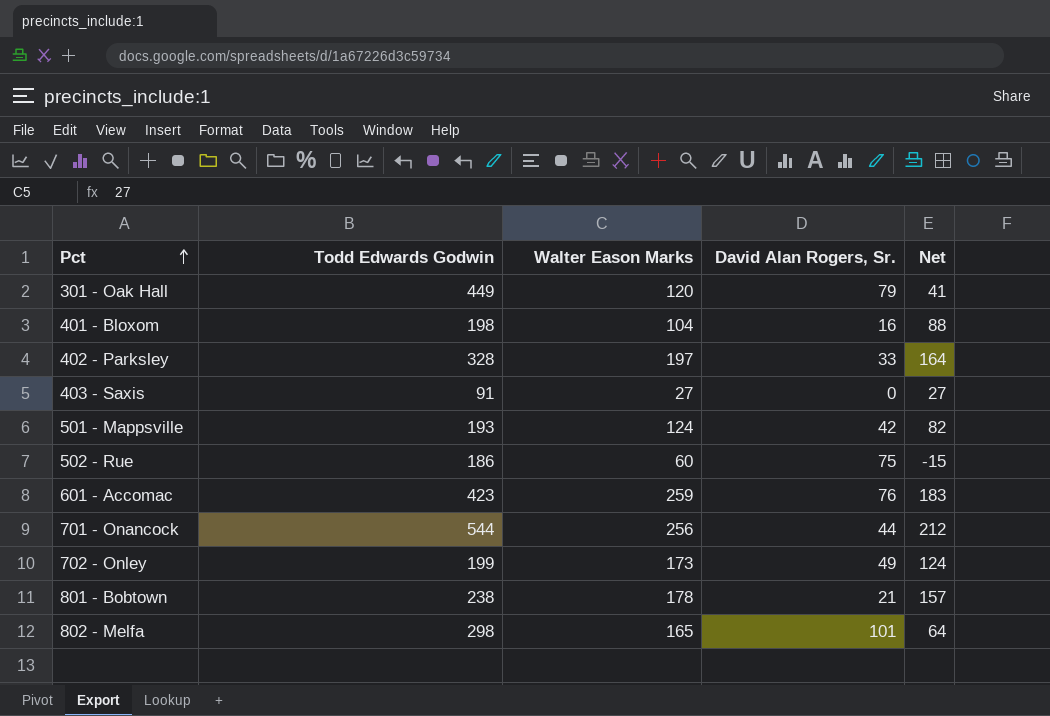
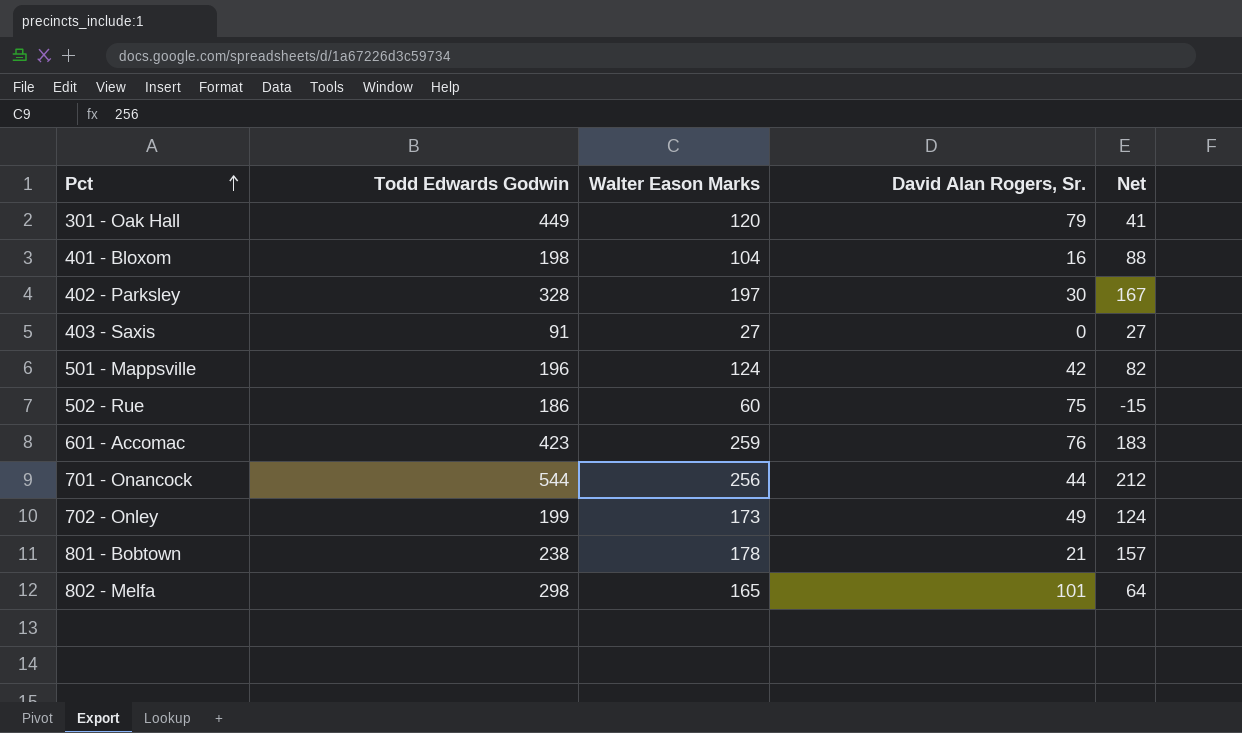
402 - Parksley | David Alan Rogers, Sr.: 33 -> 30
402 - Parksley | Net: 164 -> 167
501 - Mappsville | Todd Edwards Godwin: 193 -> 196

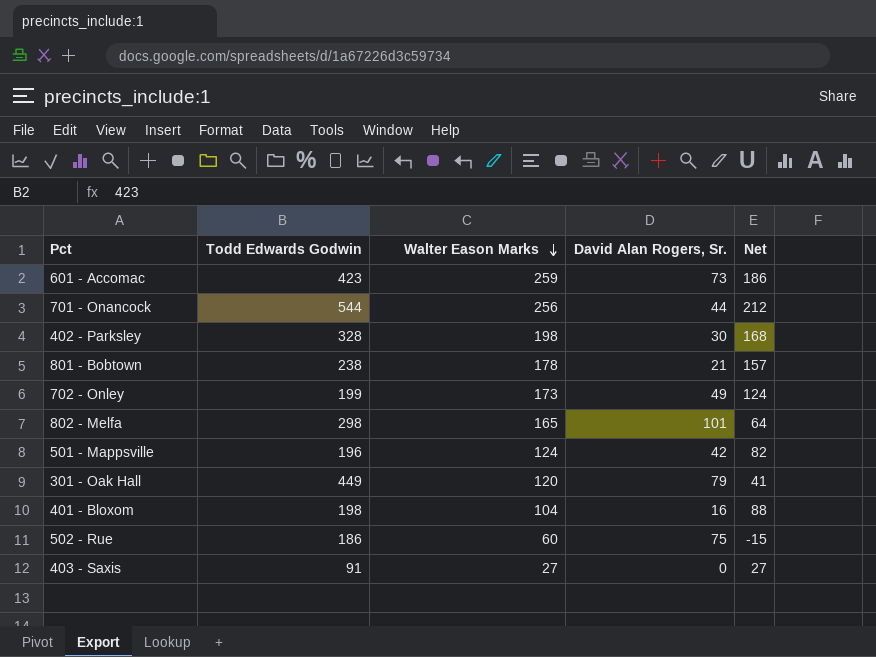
row order: Pct ascending -> Walter Eason Marks descending
601 - Accomac | David Alan Rogers, Sr.: 76 -> 73
601 - Accomac | Net: 183 -> 186
402 - Parksley | Walter Eason Marks: 197 -> 198
402 - Parksley | Net: 167 -> 168

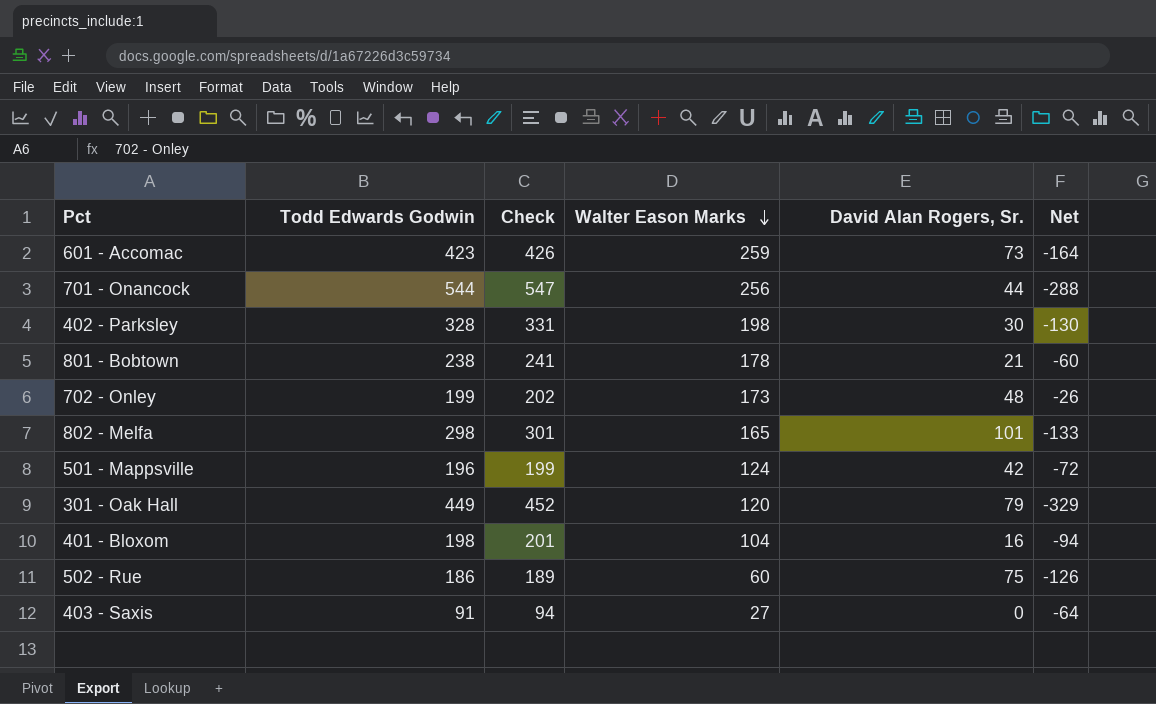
column Check | formula: none -> [Todd Edwards Godwin] + 3
column Net | formula: [Walter Eason Marks] - [David Alan Rogers, Sr.] -> [Walter Eason Marks] - [Todd Edwards Godwin]
702 - Onley | David Alan Rogers, Sr.: 49 -> 48

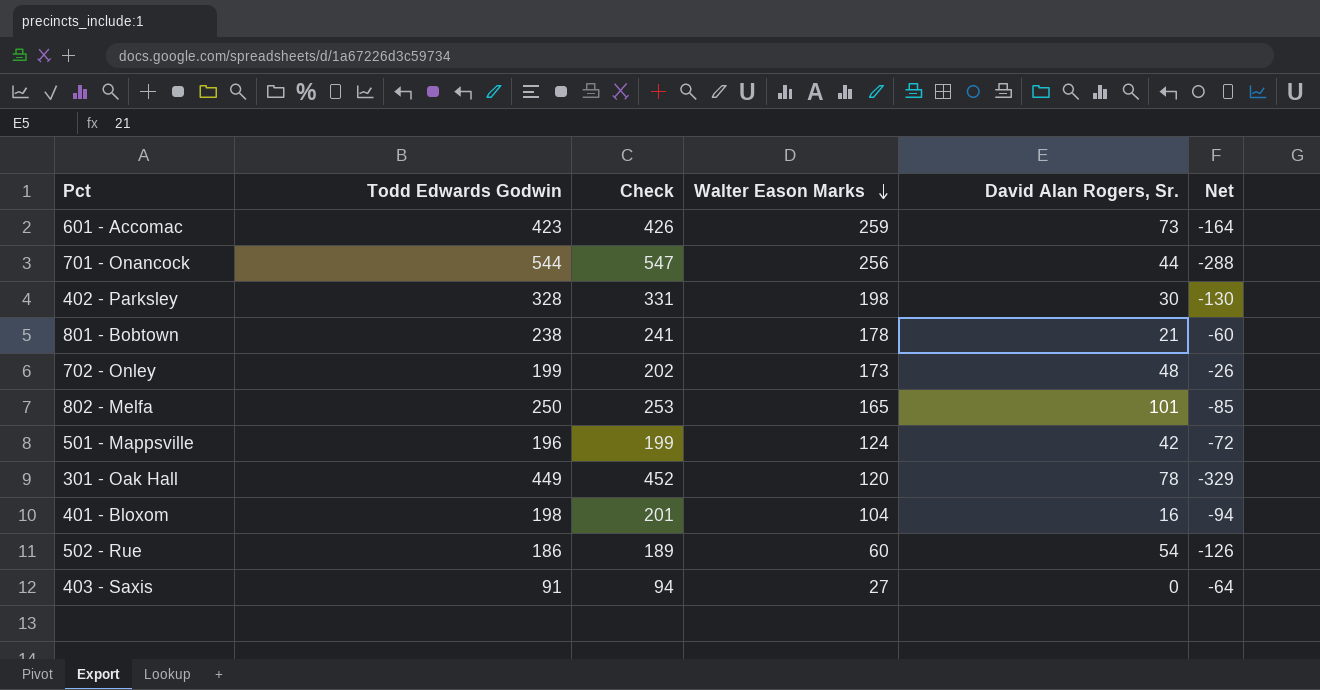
802 - Melfa | Todd Edwards Godwin: 298 -> 250
802 - Melfa | Check: 301 -> 253
802 - Melfa | Net: -133 -> -85
301 - Oak Hall | David Alan Rogers, Sr.: 79 -> 78
502 - Rue | David Alan Rogers, Sr.: 75 -> 54

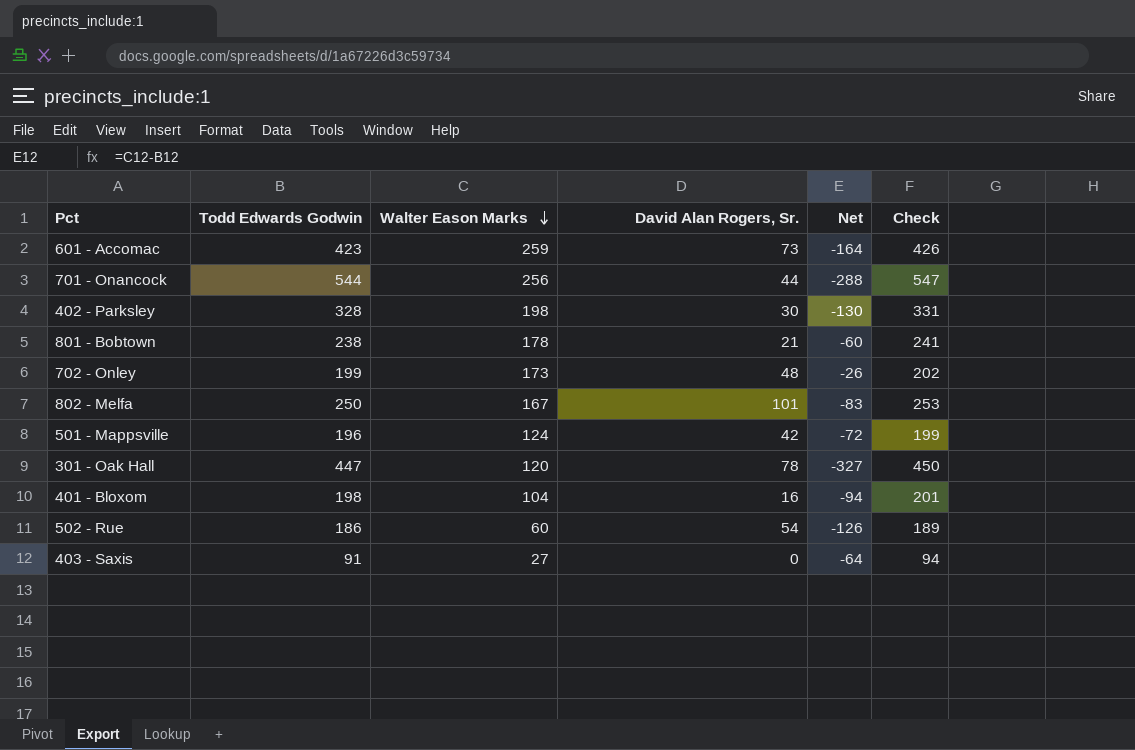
column Check | position: 3 -> 6
802 - Melfa | Walter Eason Marks: 165 -> 167
802 - Melfa | Net: -85 -> -83
301 - Oak Hall | Todd Edwards Godwin: 449 -> 447
301 - Oak Hall | Net: -329 -> -327
301 - Oak Hall | Check: 452 -> 450

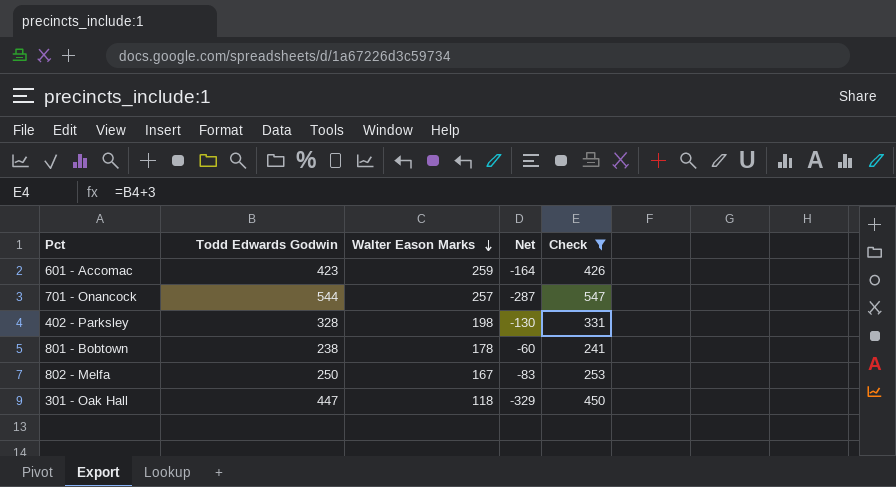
filter: none -> Check >= 241
column David Alan Rogers, Sr. | position: 4 -> none
701 - Onancock | Walter Eason Marks: 256 -> 257
701 - Onancock | Net: -288 -> -287
301 - Oak Hall | Walter Eason Marks: 120 -> 118
301 - Oak Hall | Net: -327 -> -329

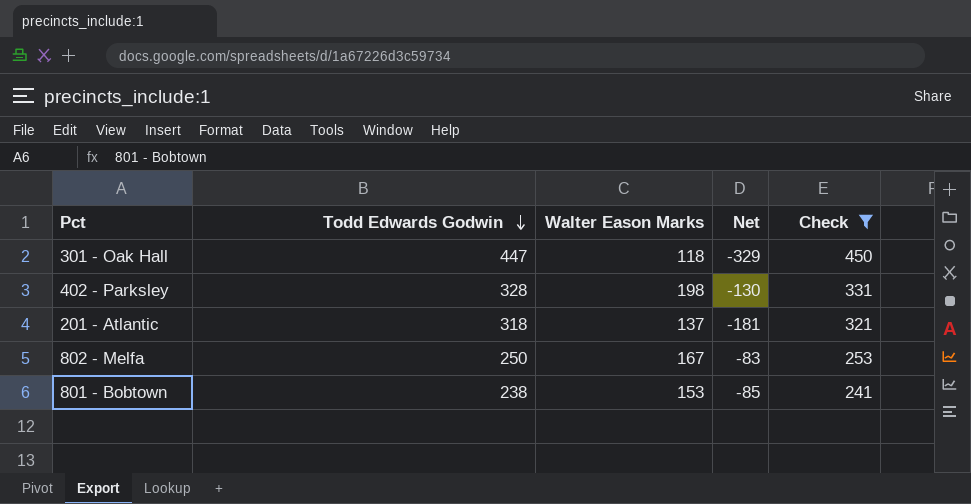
row order: Walter Eason Marks descending -> Todd Edwards Godwin descending
row 601 - Accomac: 423 | 259 | -164 | 426 -> none
row 701 - Onancock: 544 | 257 | -287 | 547 -> none
row 201 - Atlantic: none -> 318 | 137 | -181 | 321
801 - Bobtown | Walter Eason Marks: 178 -> 153
801 - Bobtown | Net: -60 -> -85

